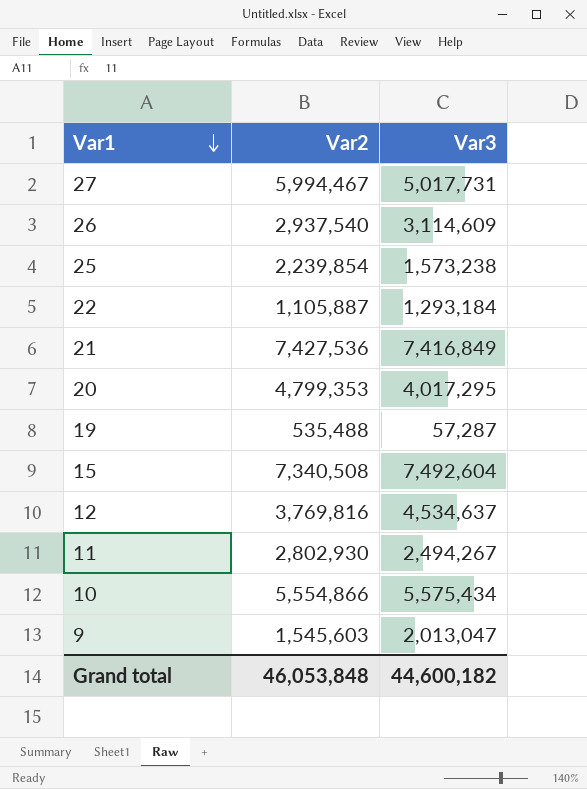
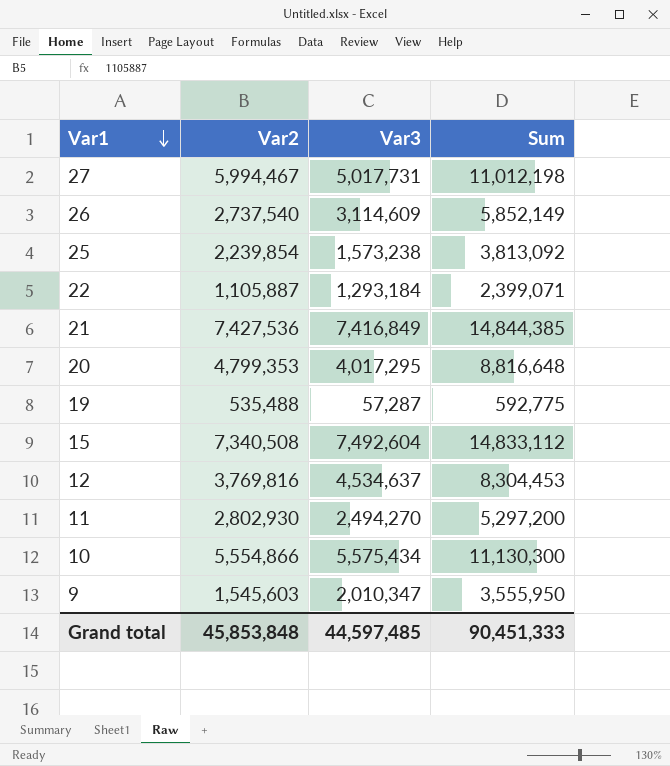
column Sum | formula: none -> [Var2] + [Var3]
26 | Var2: 2,937,540 -> 2,737,540
11 | Var3: 2,494,267 -> 2,494,270
9 | Var3: 2,013,047 -> 2,010,347
Grand total | Var2: 46,053,848 -> 45,853,848
Grand total | Var3: 44,600,182 -> 44,597,485

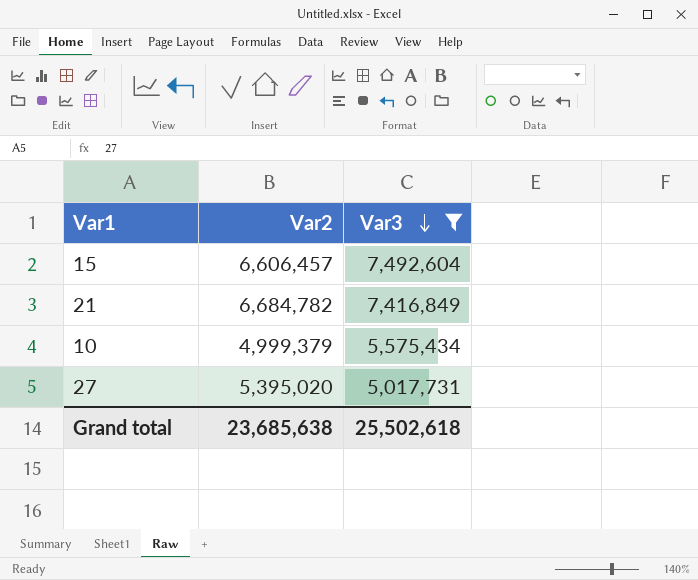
filter: none -> Var3 >= 5,017,731
row order: Var1 descending -> Var3 descending
column Sum | formula: [Var2] + [Var3] -> none
15 | Var2: 7,340,508 -> 6,606,457
21 | Var2: 7,427,536 -> 6,684,782
10 | Var2: 5,554,866 -> 4,999,379
27 | Var2: 5,994,467 -> 5,395,020
Grand total | Var2: 45,853,848 -> 23,685,638
Grand total | Var3: 44,597,485 -> 25,502,618

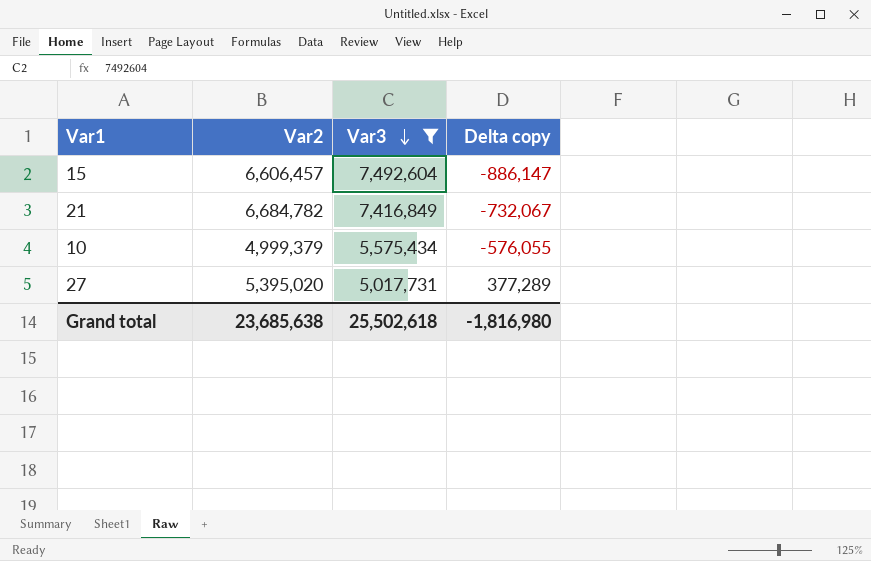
column Delta copy | formula: none -> [Var2] - [Var3]

